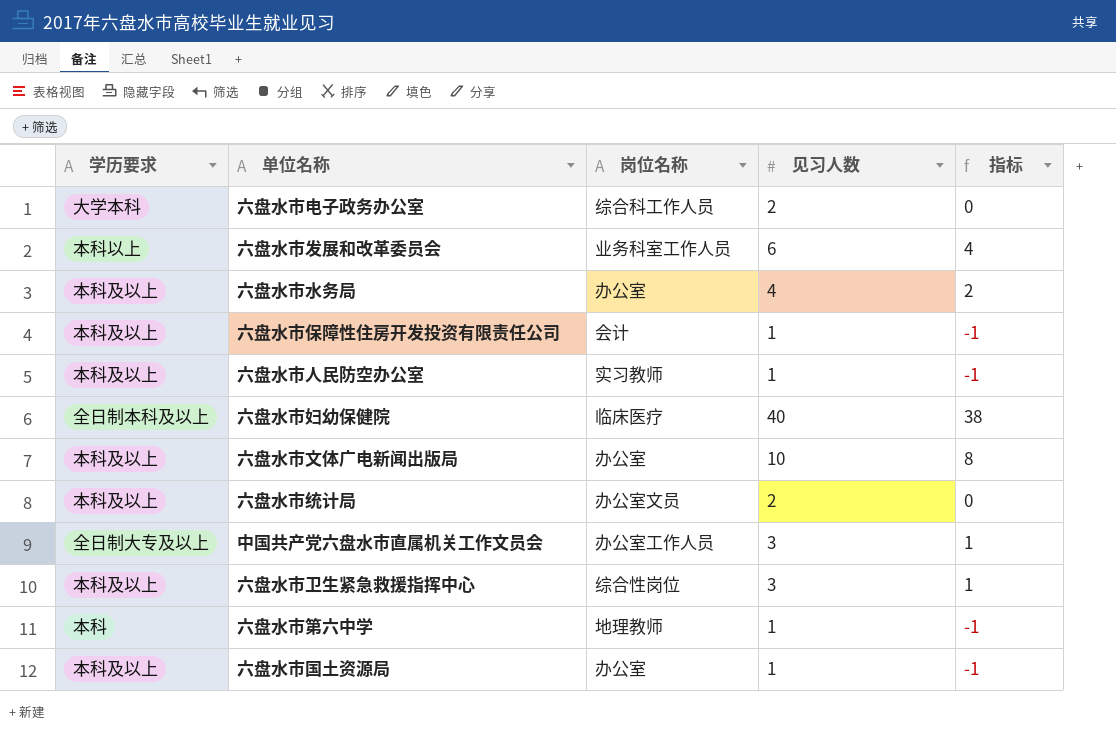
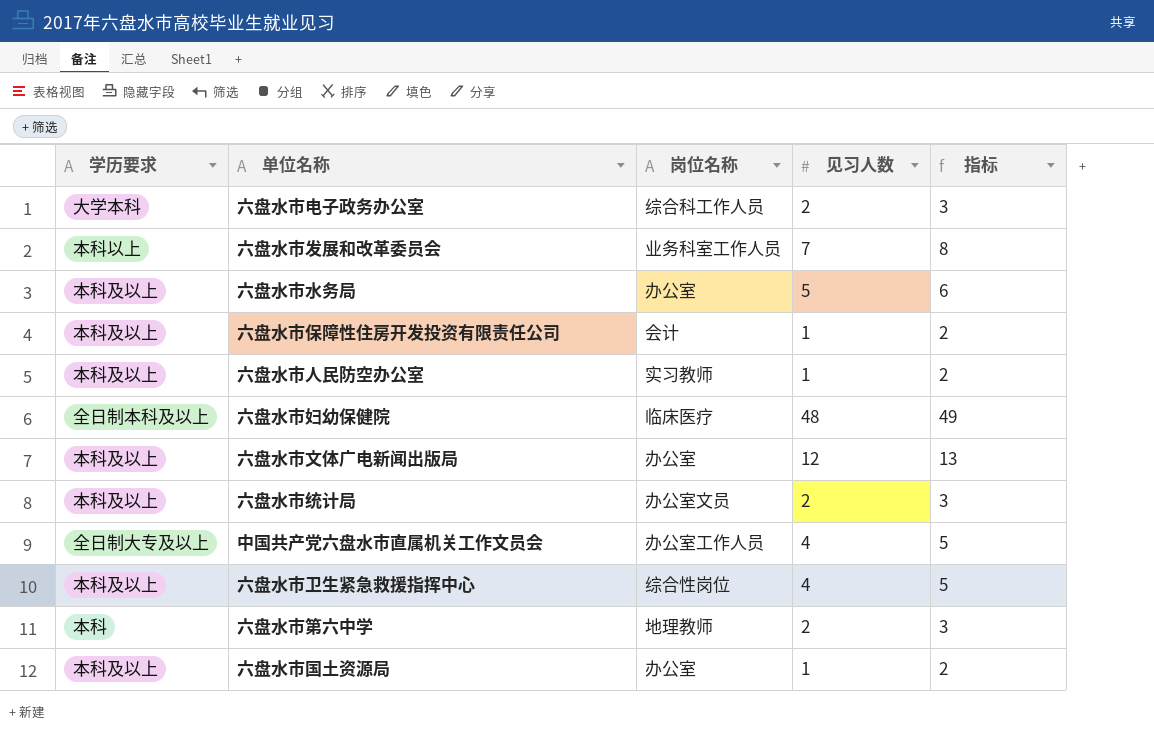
column 指标 | formula: [见习人数] - 2 -> [见习人数] + 1
六盘水市发展和改革委员会 | 见习人数: 6 -> 7
六盘水市水务局 | 见习人数: 4 -> 5
六盘水市妇幼保健院 | 见习人数: 40 -> 48
六盘水市文体广电新闻出版局 | 见习人数: 10 -> 12
中国共产党六盘水市直属机关工作文员会 | 见习人数: 3 -> 4
六盘水市卫生紧急救援指挥中心 | 见习人数: 3 -> 4
六盘水市第六中学 | 见习人数: 1 -> 2

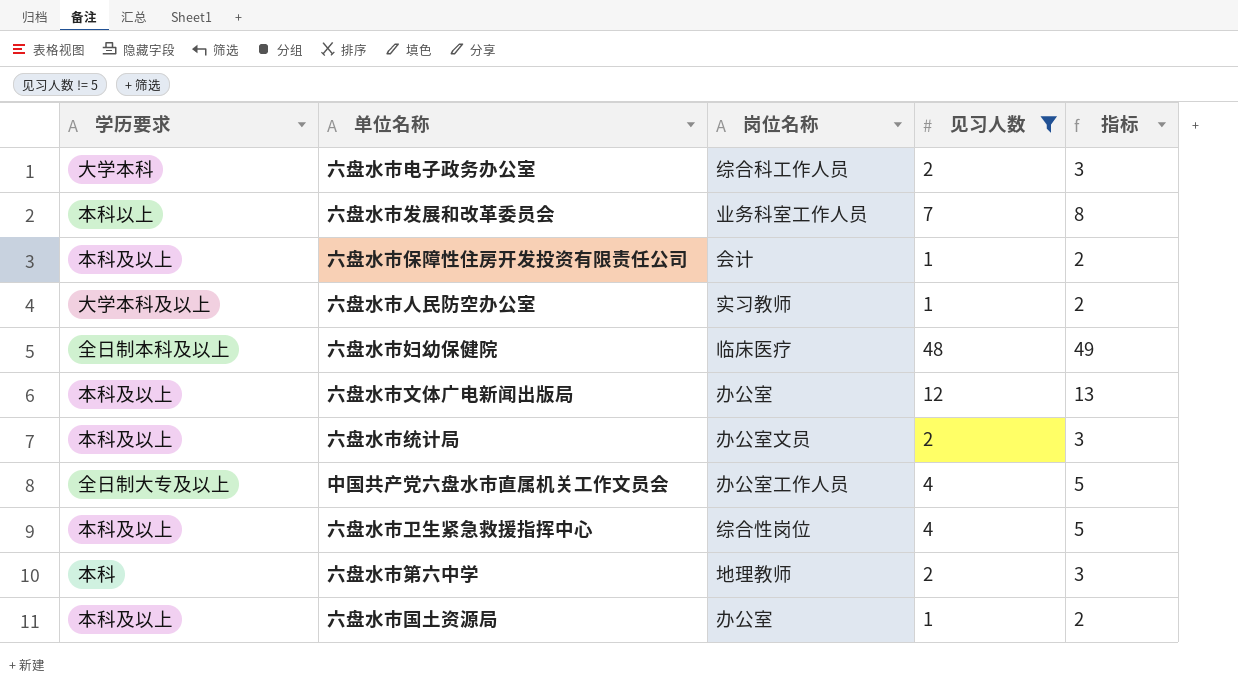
filter: none -> 见习人数 != 5
六盘水市人民防空办公室 | 学历要求: 本科及以上 -> 大学本科及以上

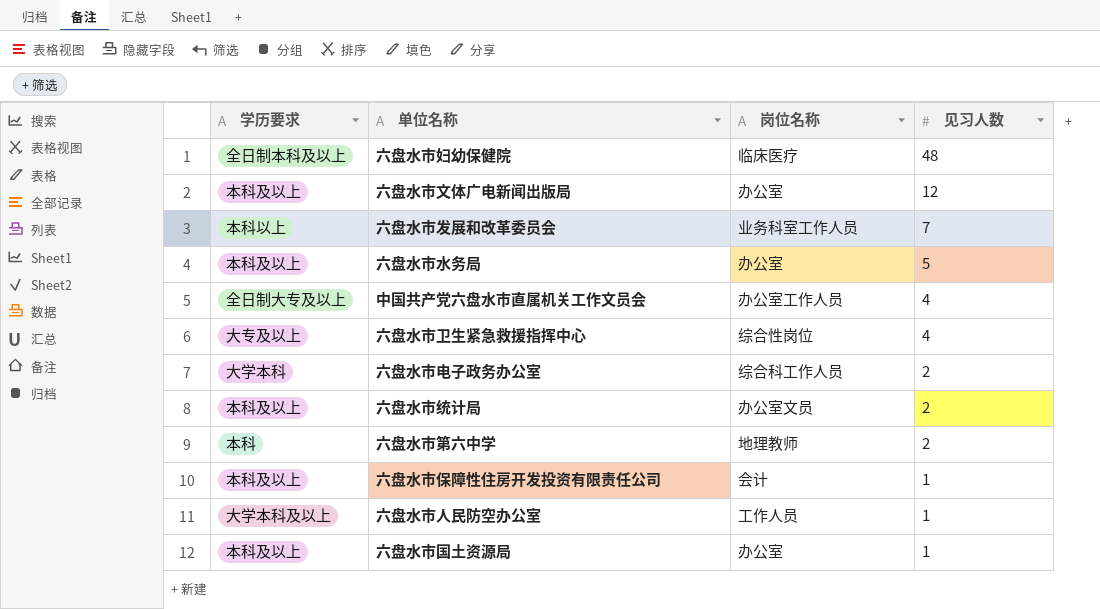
filter: 见习人数 != 5 -> none
row order: none -> 见习人数 descending
column 指标 | formula: [见习人数] + 1 -> none
六盘水市卫生紧急救援指挥中心 | 学历要求: 本科及以上 -> 大专及以上
六盘水市人民防空办公室 | 岗位名称: 实习教师 -> 工作人员

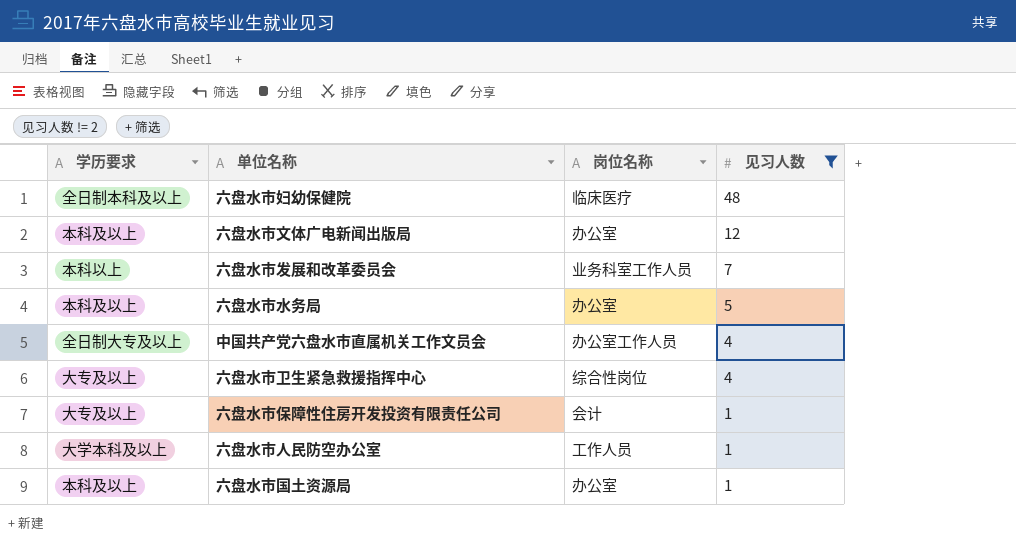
filter: none -> 见习人数 != 2
六盘水市保障性住房开发投资有限责任公司 | 学历要求: 本科及以上 -> 大专及以上

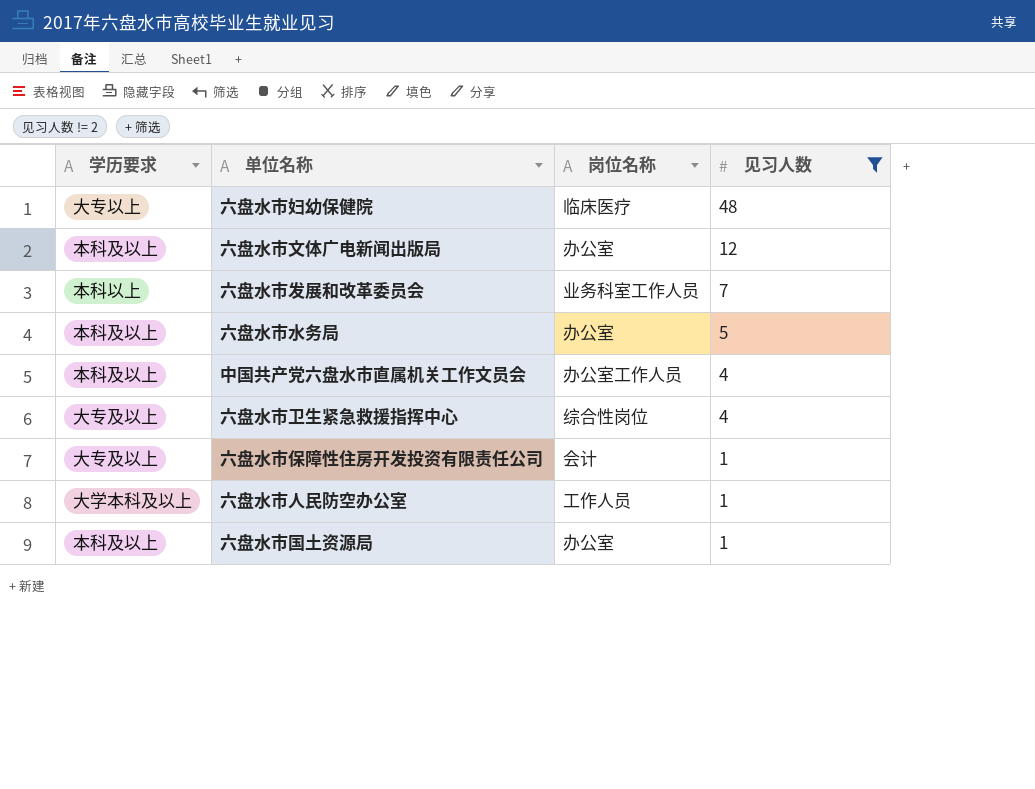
六盘水市妇幼保健院 | 学历要求: 全日制本科及以上 -> 大专以上
中国共产党六盘水市直属机关工作文员会 | 学历要求: 全日制大专及以上 -> 本科及以上

